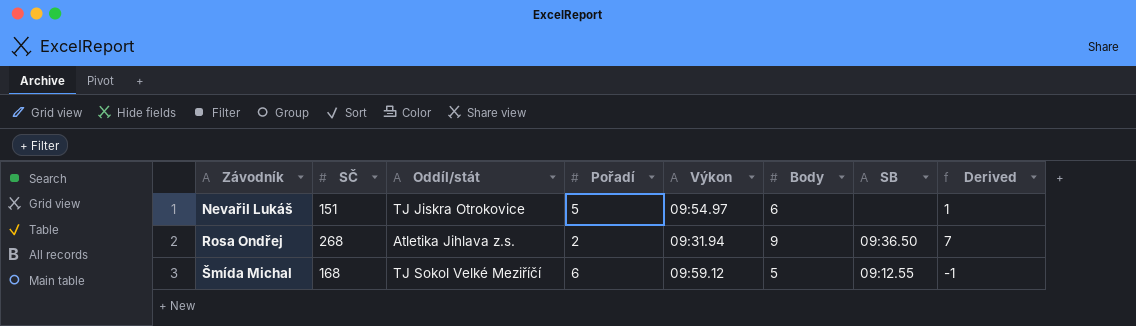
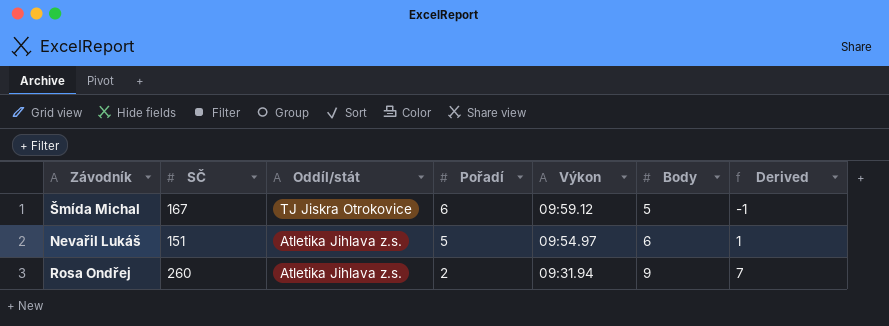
row order: Závodník ascending -> Oddíl/stát descending
column SB | position: 7 -> none
Šmída Michal | SČ: 168 -> 167
Šmída Michal | Oddíl/stát: TJ Sokol Velké Meziříčí -> TJ Jiskra Otrokovice
Nevařil Lukáš | Oddíl/stát: TJ Jiskra Otrokovice -> Atletika Jihlava z.s.
Rosa Ondřej | SČ: 268 -> 260

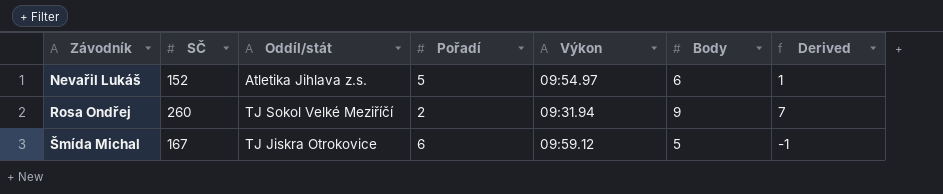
row order: Oddíl/stát descending -> Závodník ascending
Nevařil Lukáš | SČ: 151 -> 152
Rosa Ondřej | Oddíl/stát: Atletika Jihlava z.s. -> TJ Sokol Velké Meziříčí

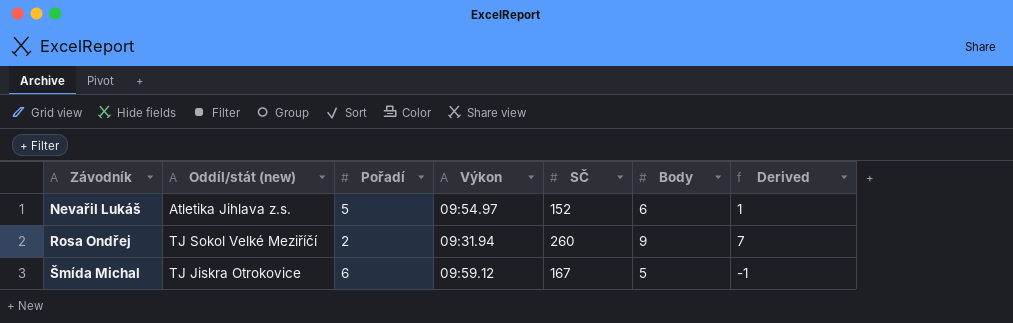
column name: Oddíl/stát -> Oddíl/stát (new)
column SČ | position: 2 -> 5

